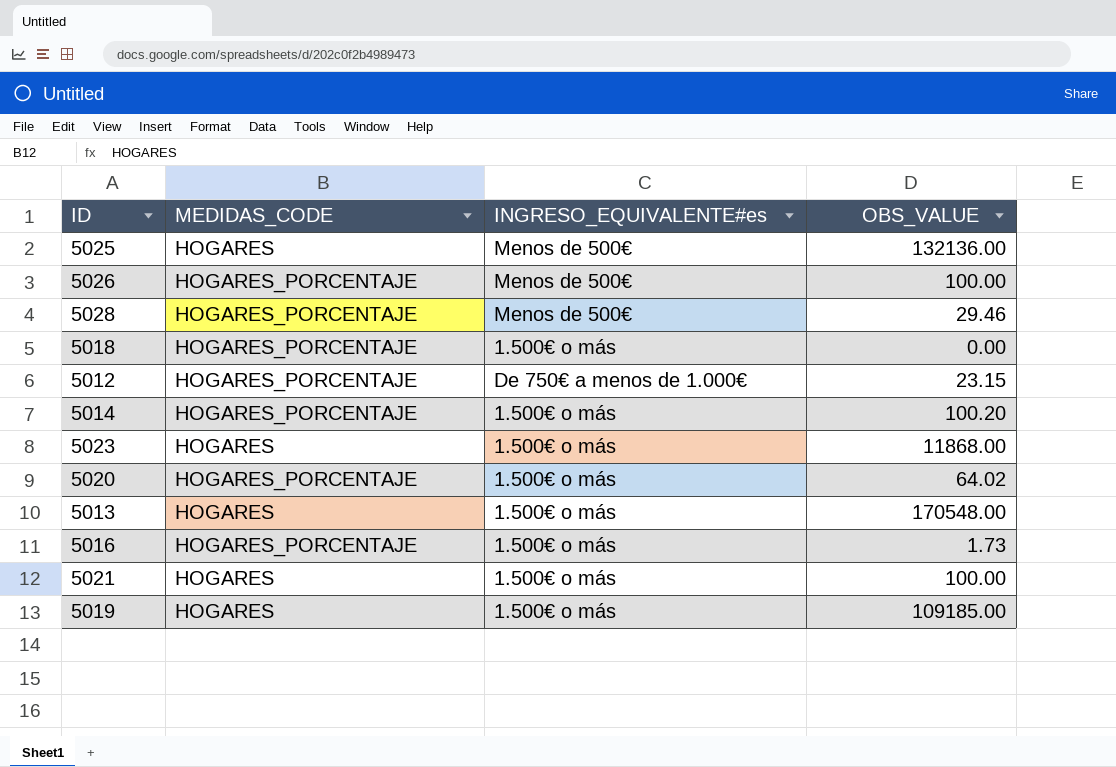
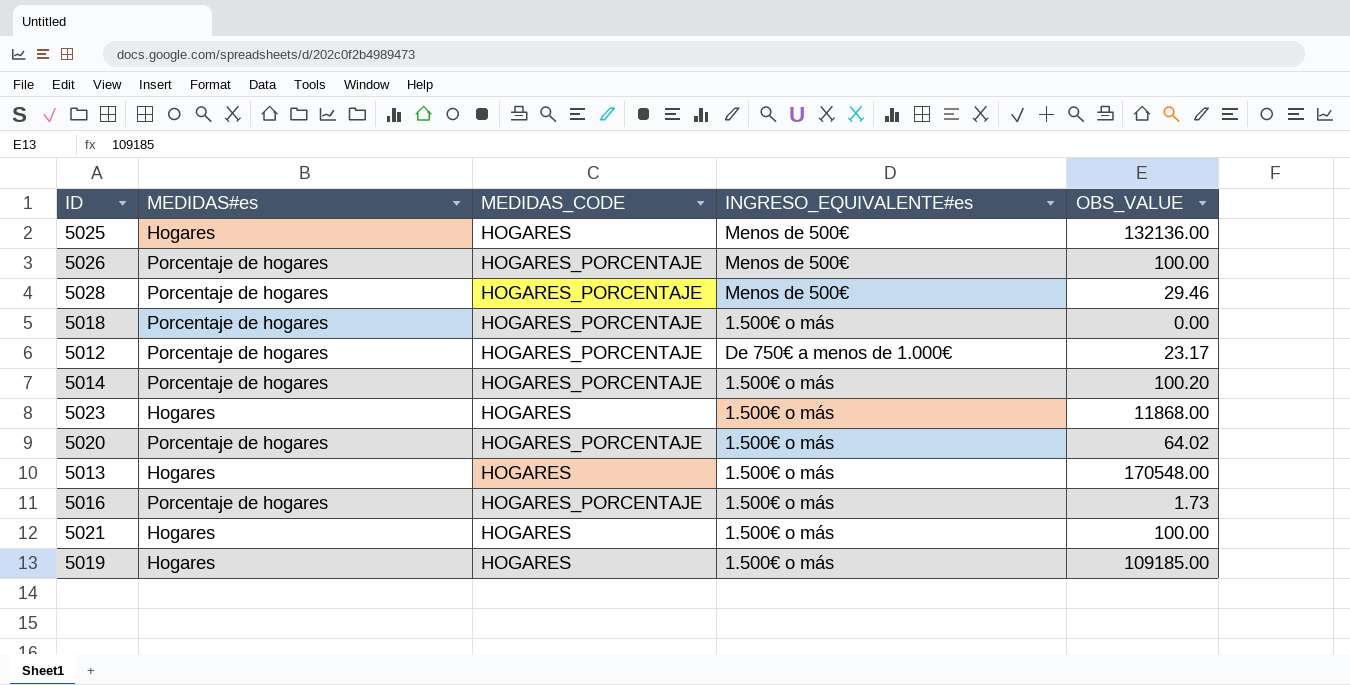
column MEDIDAS#es | position: none -> 2
5012 | OBS_VALUE: 23.15 -> 23.17

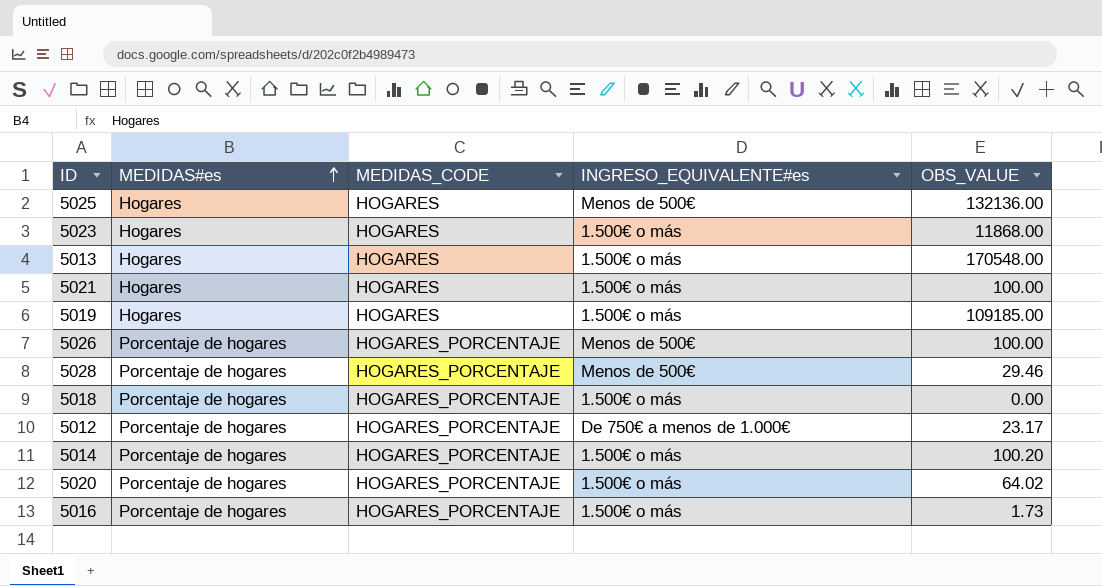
row order: none -> MEDIDAS#es ascending

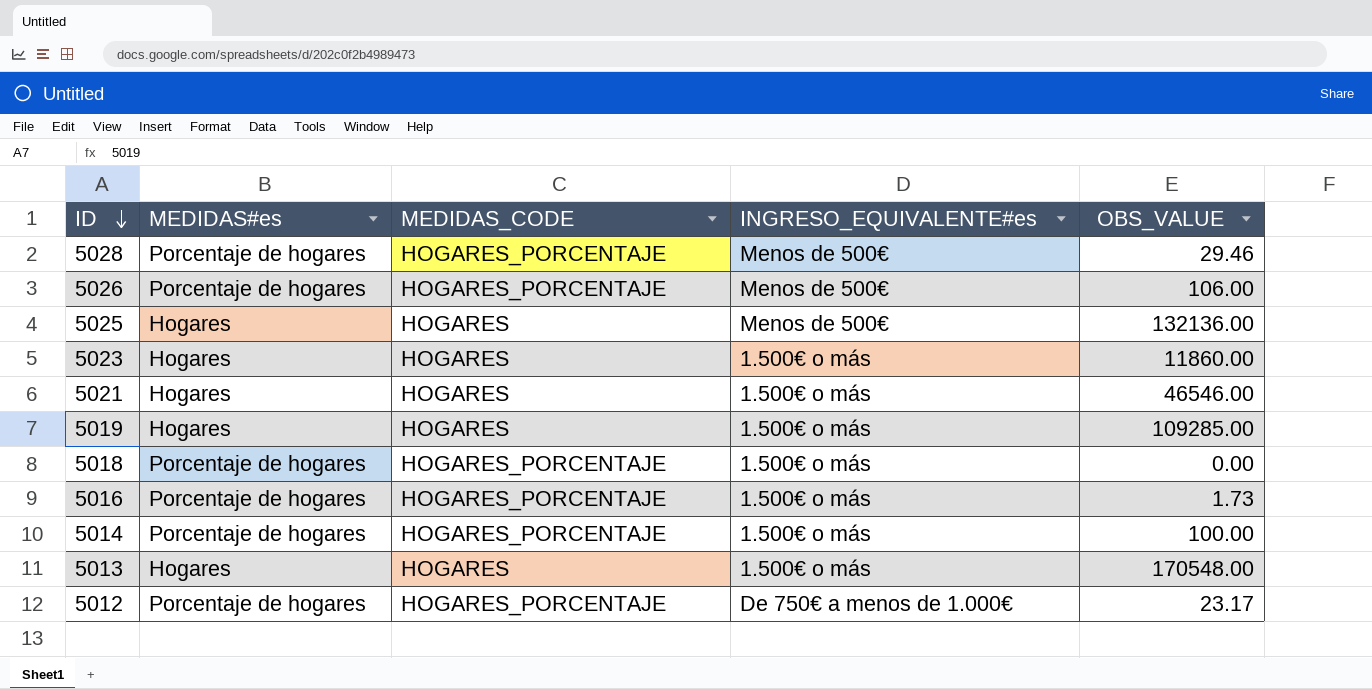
row order: MEDIDAS#es ascending -> ID descending
row 5020: Porcentaje de hogares | HOGARES_PORCENTAJE | 1.500€ o más | 64.02 -> none
5026 | OBS_VALUE: 100.00 -> 106.00
5023 | OBS_VALUE: 11868.00 -> 11860.00
5021 | OBS_VALUE: 100.00 -> 46546.00
5019 | OBS_VALUE: 109185.00 -> 109285.00
5014 | OBS_VALUE: 100.20 -> 100.00

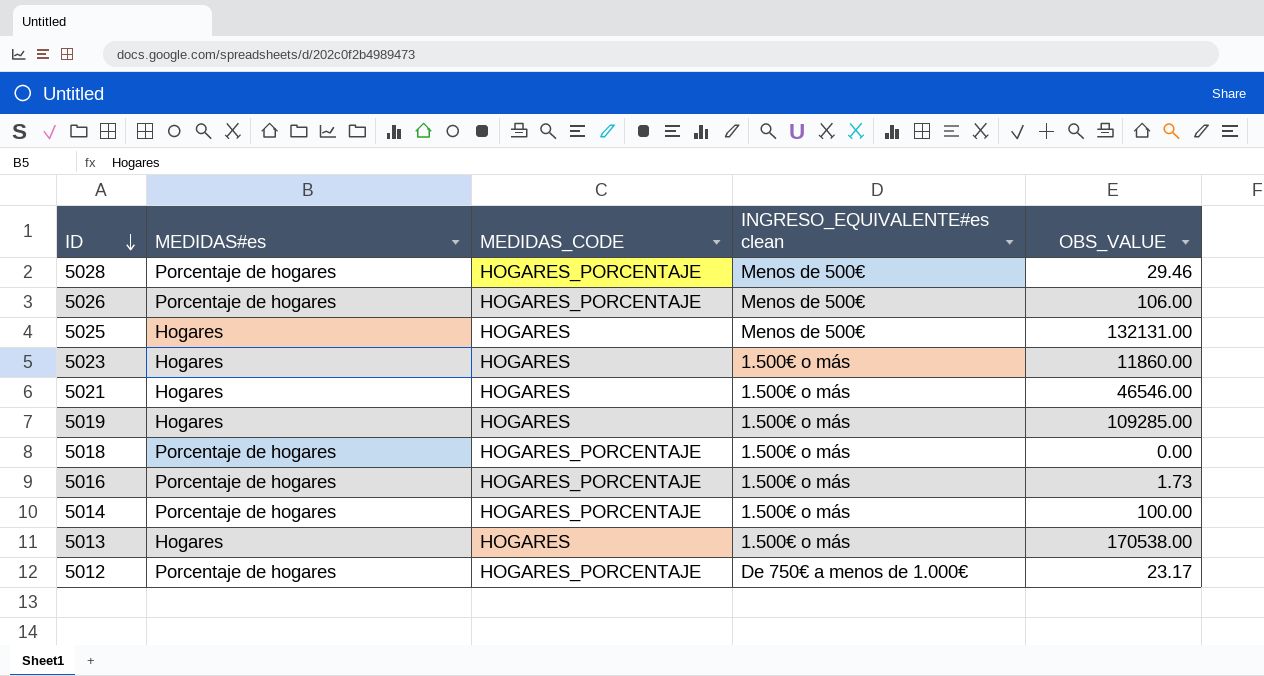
column name: INGRESO_EQUIVALENTE#es -> INGRESO_EQUIVALENTE#es clean
5025 | OBS_VALUE: 132136.00 -> 132131.00
5013 | OBS_VALUE: 170548.00 -> 170538.00

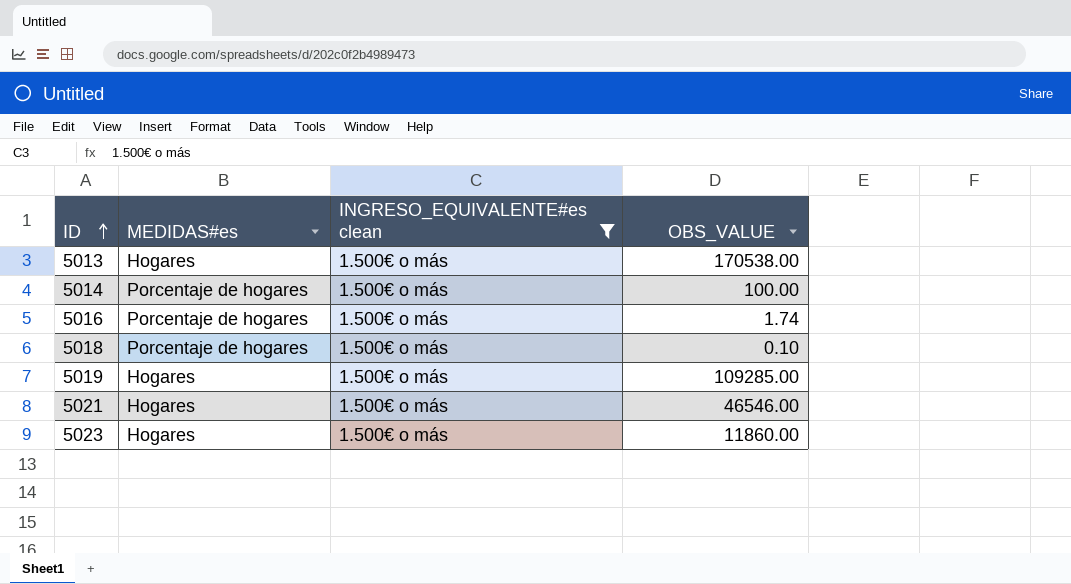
filter: none -> INGRESO_EQUIVALENTE#es clean = 1.500€ o más
row order: ID descending -> ID ascending
column MEDIDAS_CODE | position: 3 -> none
5016 | OBS_VALUE: 1.73 -> 1.74
5018 | OBS_VALUE: 0.00 -> 0.10

